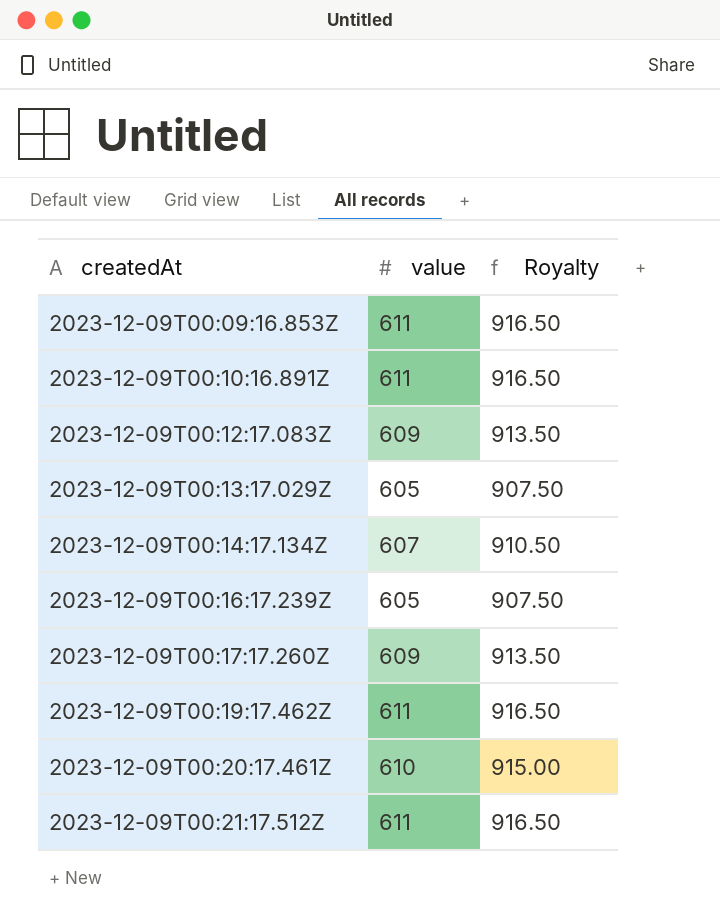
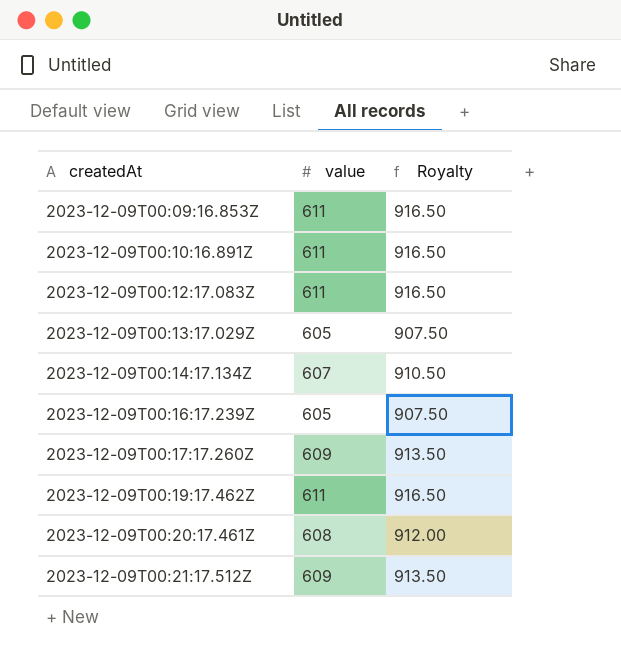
2023-12-09T00:12:17.083Z | value: 609 -> 611
2023-12-09T00:12:17.083Z | Royalty: 913.50 -> 916.50
2023-12-09T00:20:17.461Z | value: 610 -> 608
2023-12-09T00:20:17.461Z | Royalty: 915.00 -> 912.00
2023-12-09T00:21:17.512Z | value: 611 -> 609
2023-12-09T00:21:17.512Z | Royalty: 916.50 -> 913.50

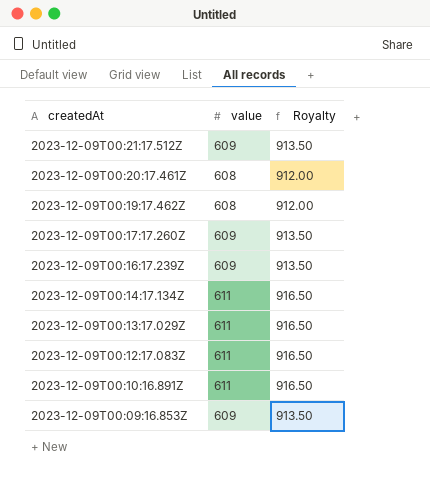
row order: createdAt ascending -> createdAt descending
2023-12-09T00:19:17.462Z | value: 611 -> 608
2023-12-09T00:19:17.462Z | Royalty: 916.50 -> 912.00
2023-12-09T00:16:17.239Z | value: 605 -> 609
2023-12-09T00:16:17.239Z | Royalty: 907.50 -> 913.50
2023-12-09T00:14:17.134Z | value: 607 -> 611
2023-12-09T00:14:17.134Z | Royalty: 910.50 -> 916.50
2023-12-09T00:13:17.029Z | value: 605 -> 611
2023-12-09T00:13:17.029Z | Royalty: 907.50 -> 916.50
2023-12-09T00:09:16.853Z | value: 611 -> 609
2023-12-09T00:09:16.853Z | Royalty: 916.50 -> 913.50

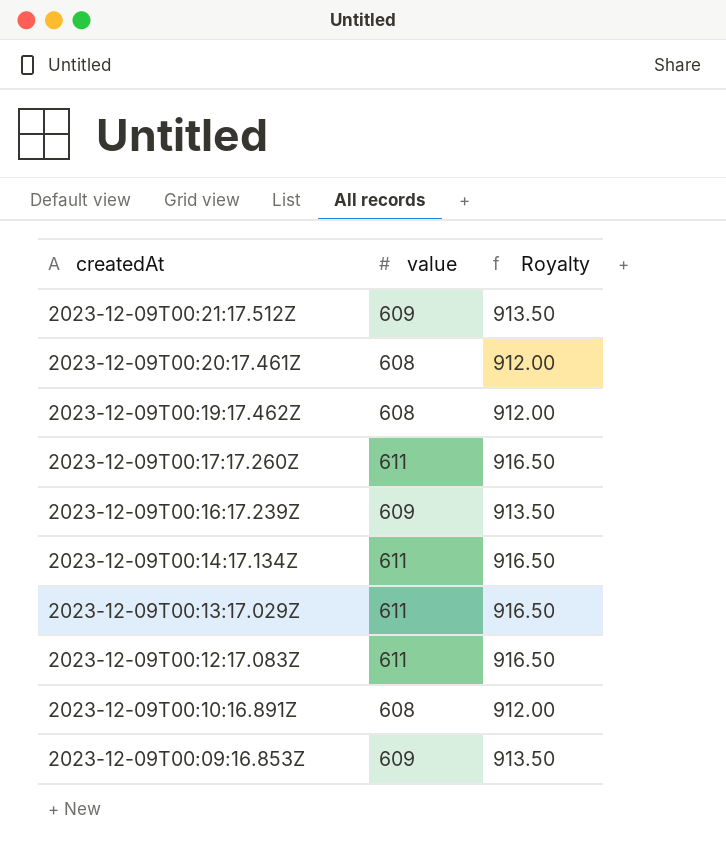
2023-12-09T00:17:17.260Z | value: 609 -> 611
2023-12-09T00:17:17.260Z | Royalty: 913.50 -> 916.50
2023-12-09T00:10:16.891Z | value: 611 -> 608
2023-12-09T00:10:16.891Z | Royalty: 916.50 -> 912.00

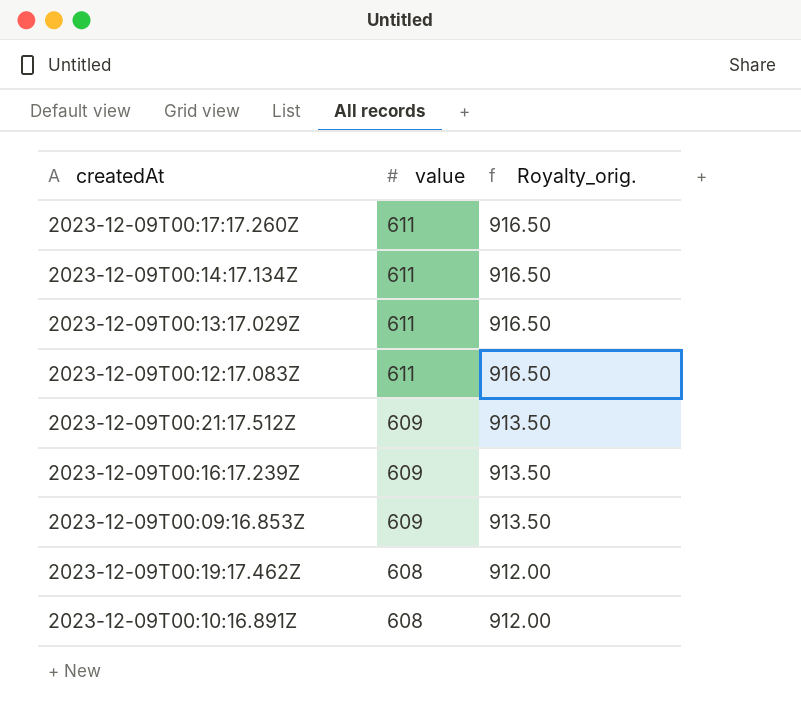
row order: createdAt descending -> value descending
column name: Royalty -> Royalty_orig.
row 2023-12-09T00:20:17.461Z: 608 | 912.00 -> none

